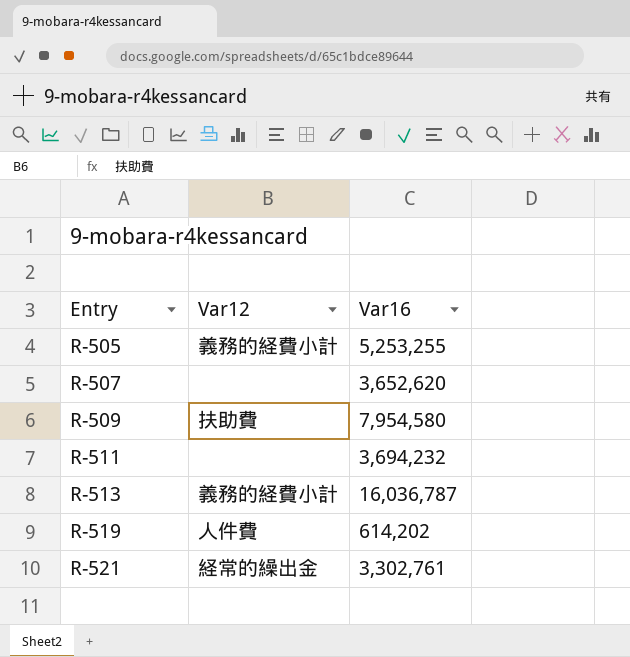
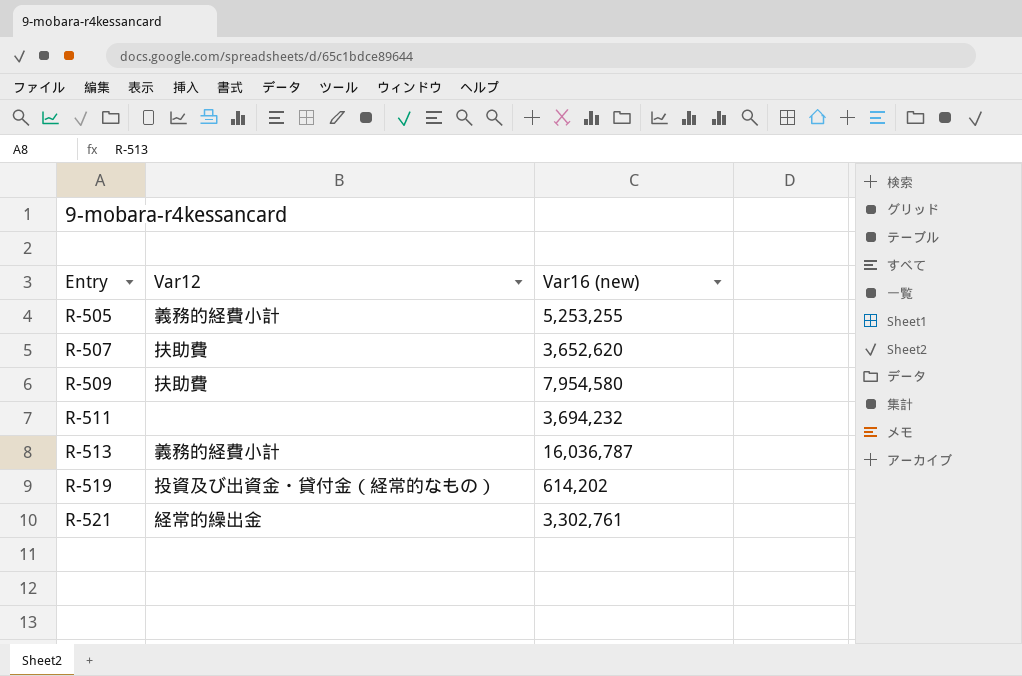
column name: Var16 -> Var16 (new)
R-507 | Var12: none -> 扶助費
R-519 | Var12: 人件費 -> 投資及び出資金・貸付金（経常的なもの）

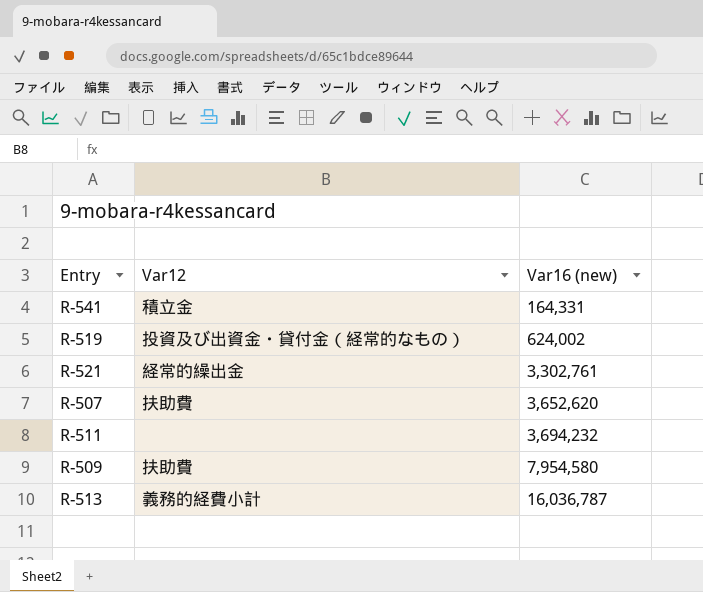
row order: Entry ascending -> Var16 (new) ascending
row R-505: 義務的経費小計 | 5,253,255 -> none
row R-541: none -> 積立金 | 164,331
R-519 | Var16 (new): 614,202 -> 624,002

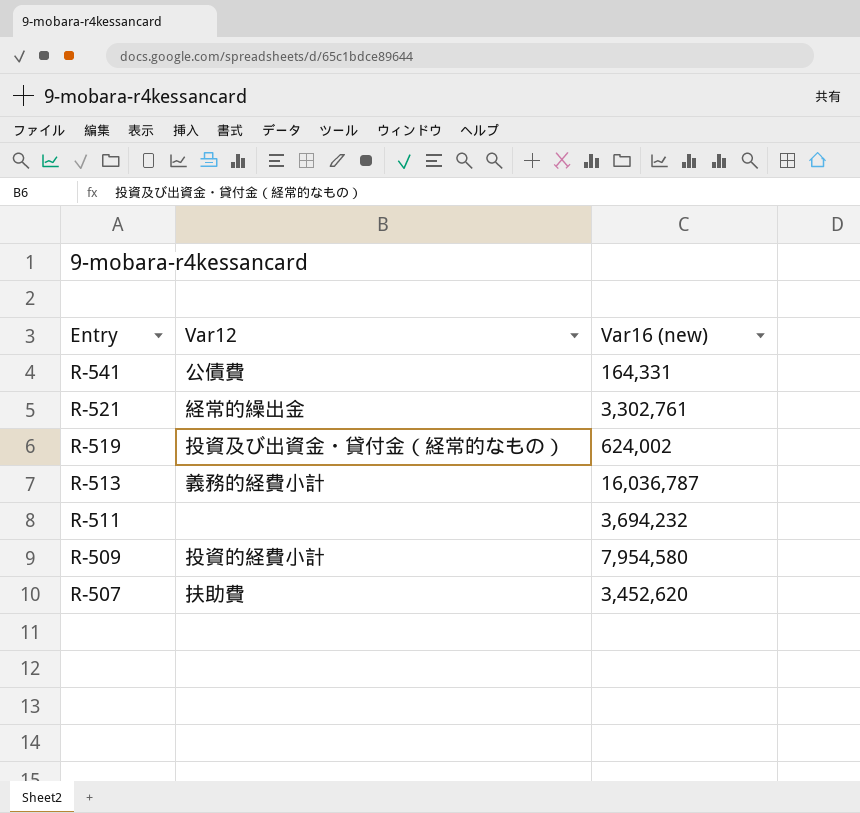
row order: Var16 (new) ascending -> Entry descending
R-541 | Var12: 積立金 -> 公債費
R-509 | Var12: 扶助費 -> 投資的経費小計
R-507 | Var16 (new): 3,652,620 -> 3,452,620

